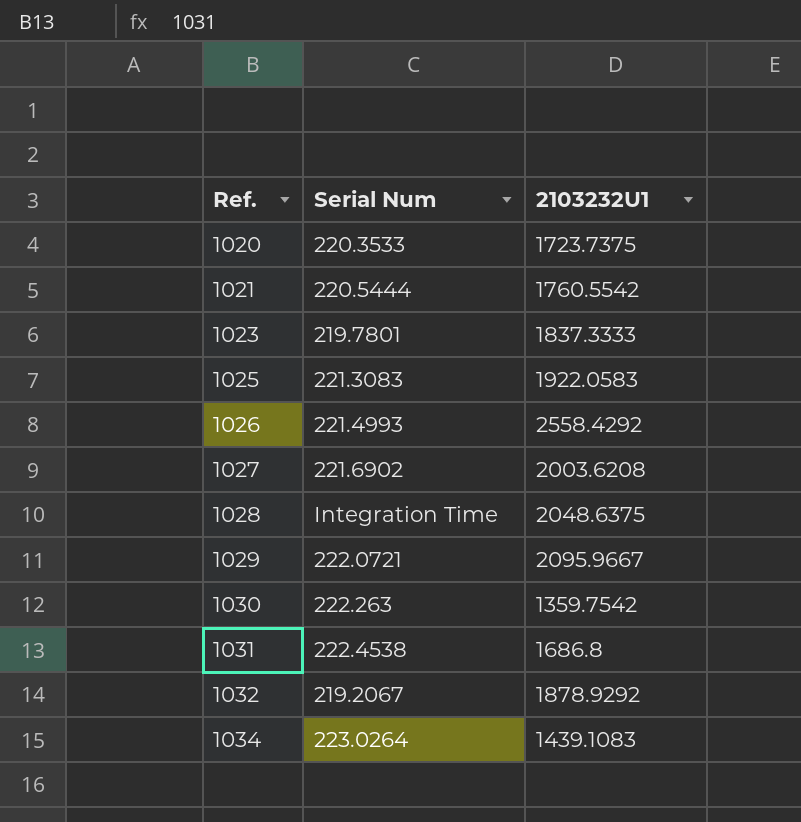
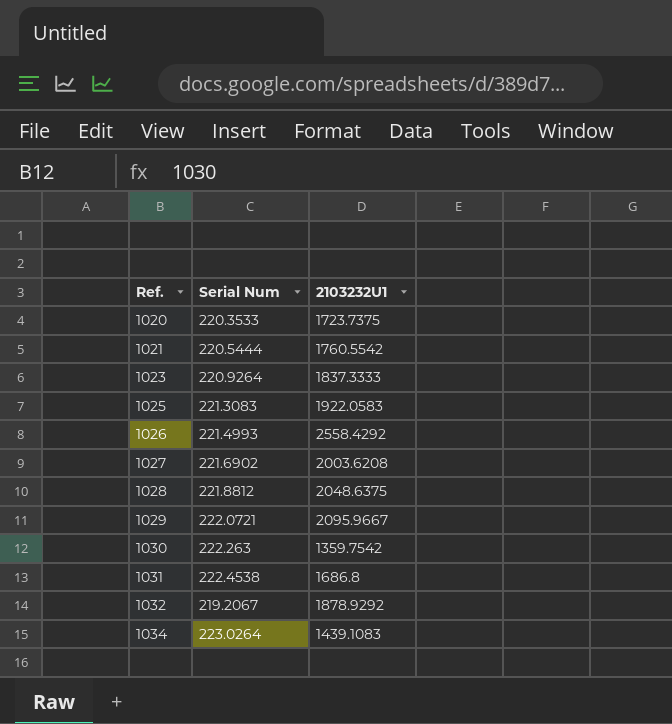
1023 | Serial Num: 219.7801 -> 220.9264
1028 | Serial Num: Integration Time -> 221.8812

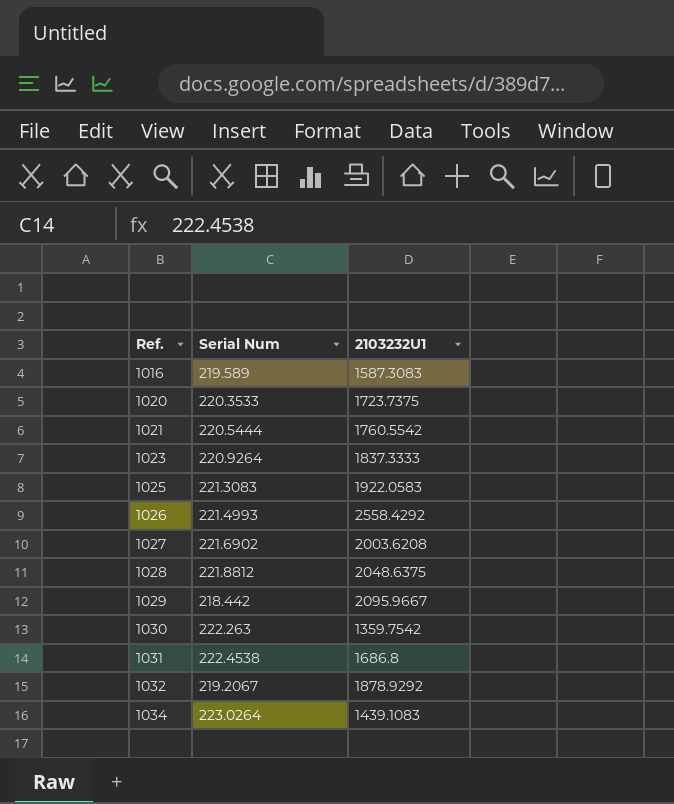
row 1016: none -> 219.589 | 1587.3083
1029 | Serial Num: 222.0721 -> 218.442

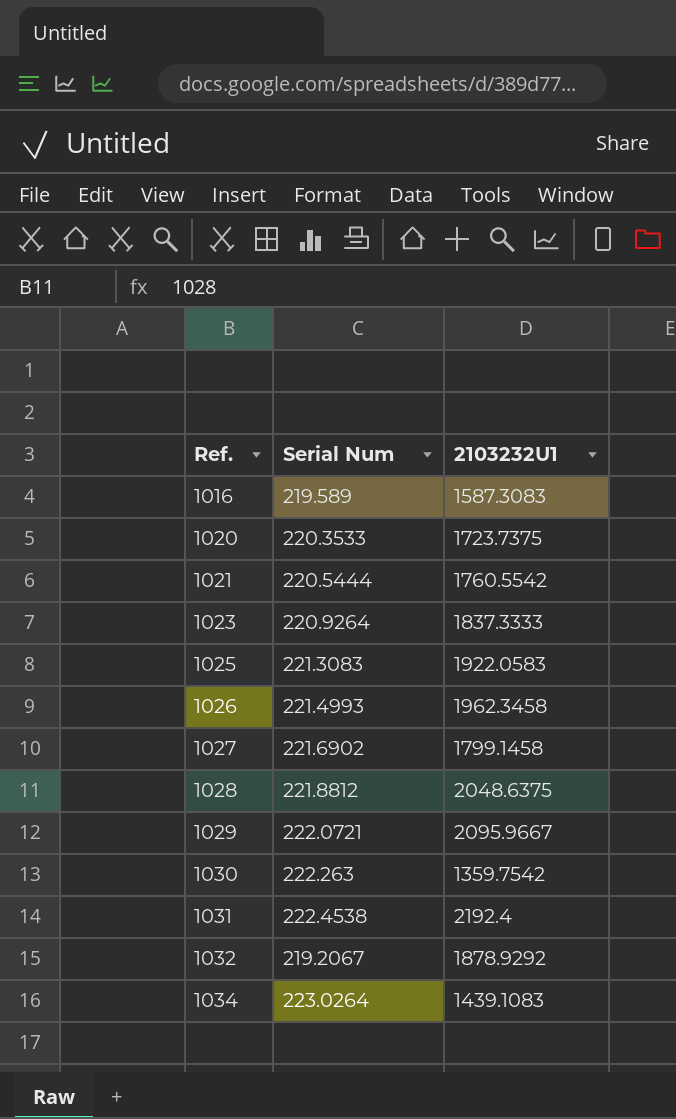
1026 | 2103232U1: 2558.4292 -> 1962.3458
1027 | 2103232U1: 2003.6208 -> 1799.1458
1029 | Serial Num: 218.442 -> 222.0721
1031 | 2103232U1: 1686.8 -> 2192.4

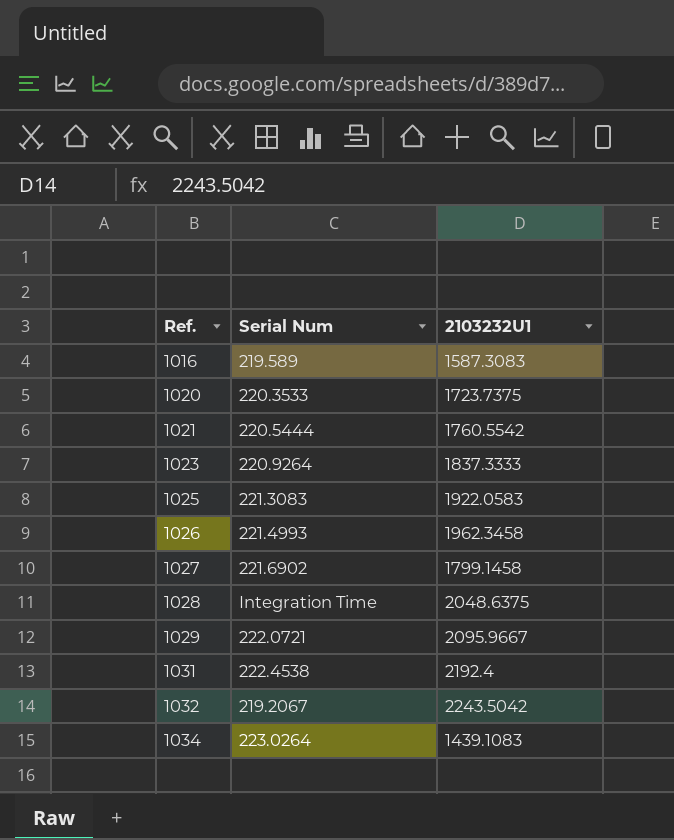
row 1030: 222.263 | 1359.7542 -> none
1028 | Serial Num: 221.8812 -> Integration Time
1032 | 2103232U1: 1878.9292 -> 2243.5042

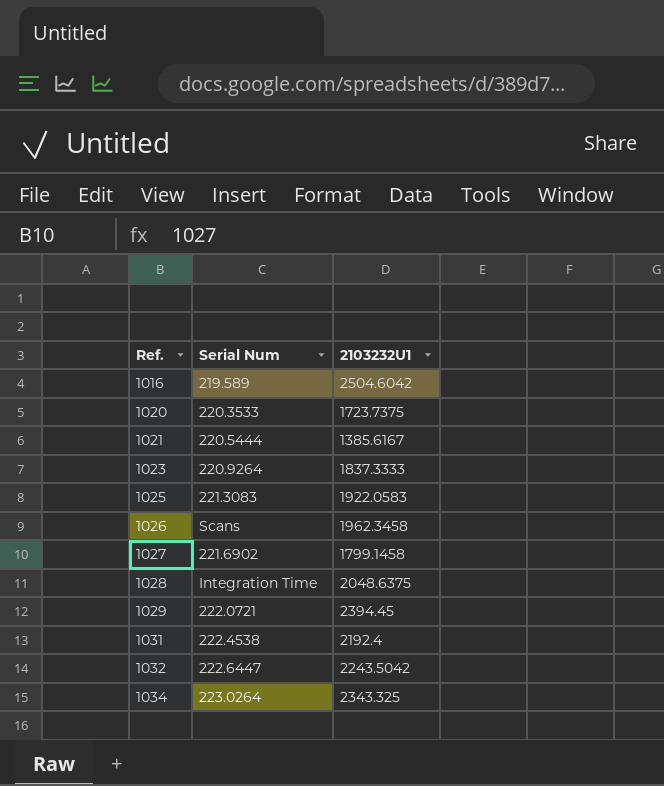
1016 | 2103232U1: 1587.3083 -> 2504.6042
1021 | 2103232U1: 1760.5542 -> 1385.6167
1026 | Serial Num: 221.4993 -> Scans
1029 | 2103232U1: 2095.9667 -> 2394.45
1032 | Serial Num: 219.2067 -> 222.6447
1034 | 2103232U1: 1439.1083 -> 2343.325

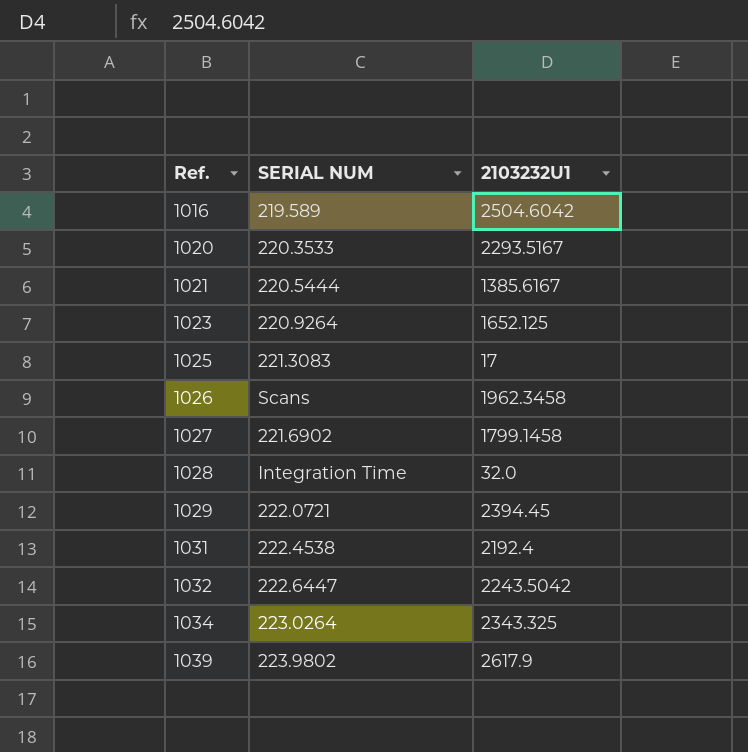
column name: Serial Num -> SERIAL NUM
1020 | 2103232U1: 1723.7375 -> 2293.5167
1023 | 2103232U1: 1837.3333 -> 1652.125
1025 | 2103232U1: 1922.0583 -> 17
1028 | 2103232U1: 2048.6375 -> 32.0
row 1039: none -> 223.9802 | 2617.9

